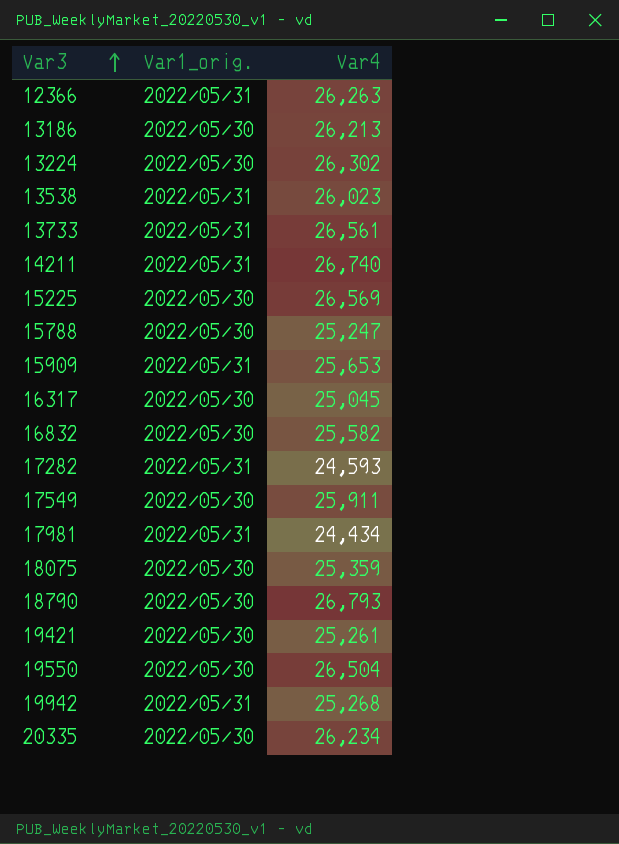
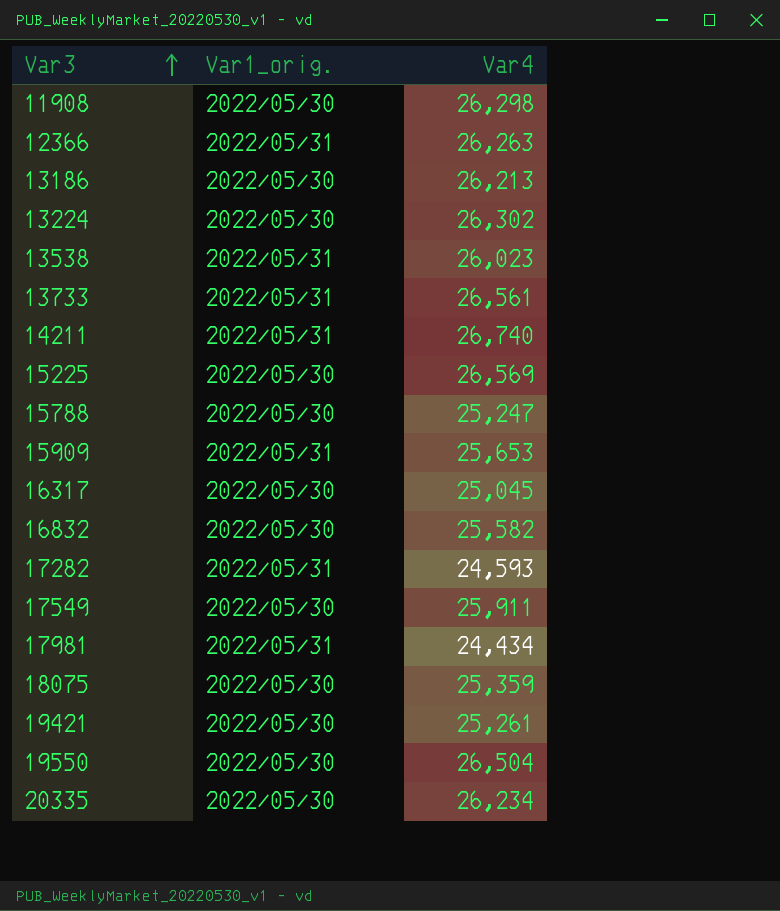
row 18790: 2022/05/30 | 26,793 -> none
row 19942: 2022/05/31 | 25,268 -> none
row 11908: none -> 2022/05/30 | 26,298

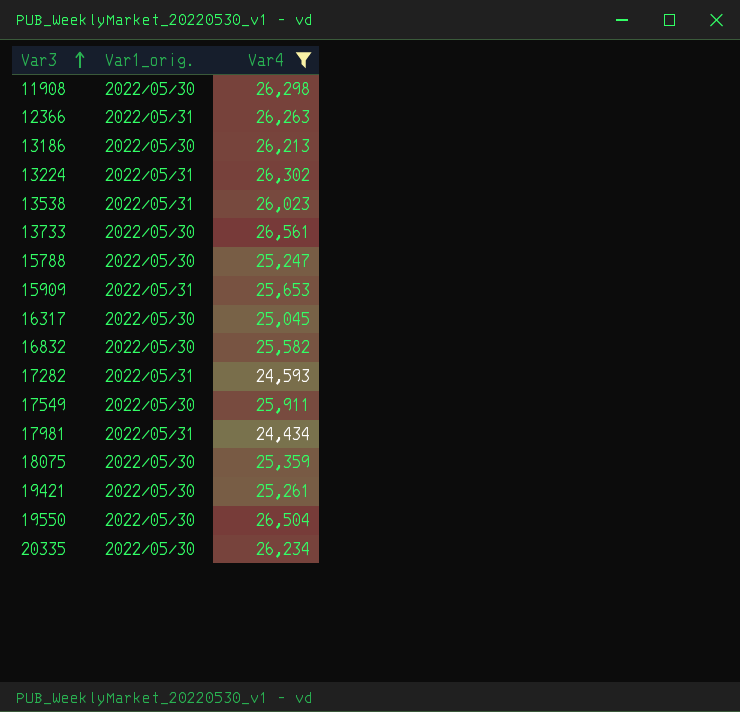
filter: none -> Var4 <= 26,561
13224 | Var1_orig.: 2022/05/30 -> 2022/05/31
13733 | Var1_orig.: 2022/05/31 -> 2022/05/30

